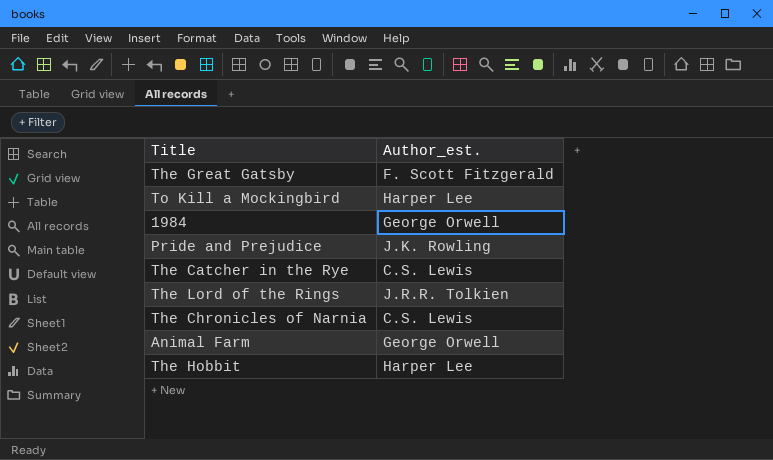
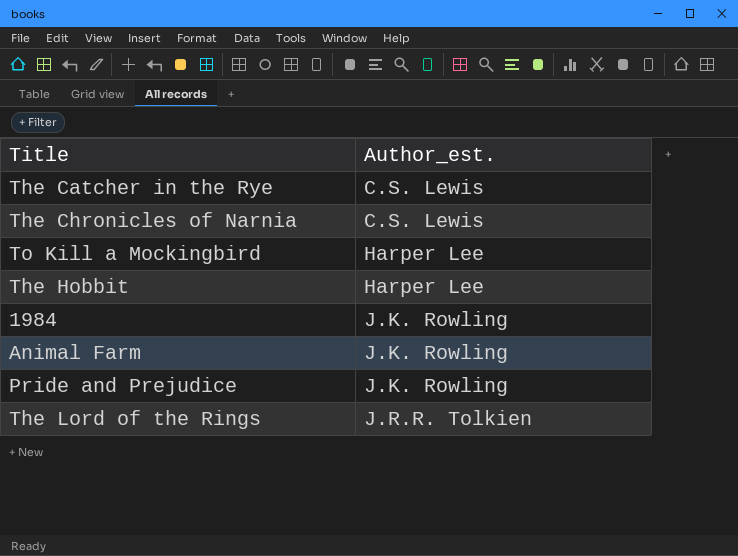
row order: none -> Author_est. ascending
row The Great Gatsby: F. Scott Fitzgerald -> none
1984 | Author_est.: George Orwell -> J.K. Rowling
Animal Farm | Author_est.: George Orwell -> J.K. Rowling

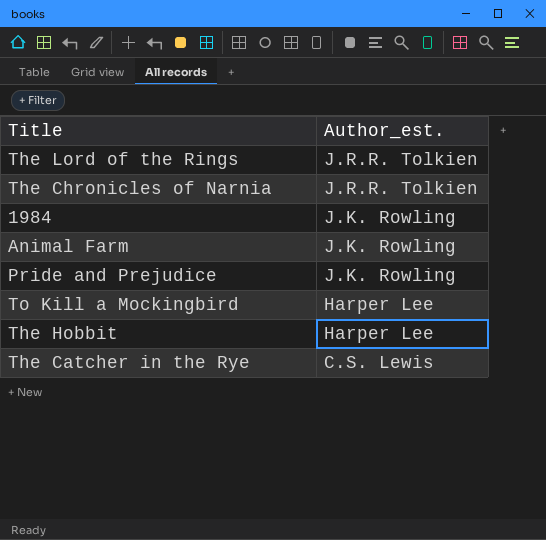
row order: Author_est. ascending -> Author_est. descending
The Chronicles of Narnia | Author_est.: C.S. Lewis -> J.R.R. Tolkien

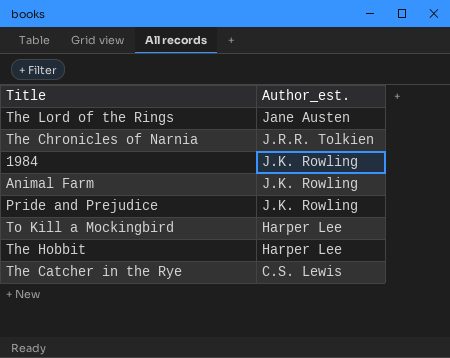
The Lord of the Rings | Author_est.: J.R.R. Tolkien -> Jane Austen

